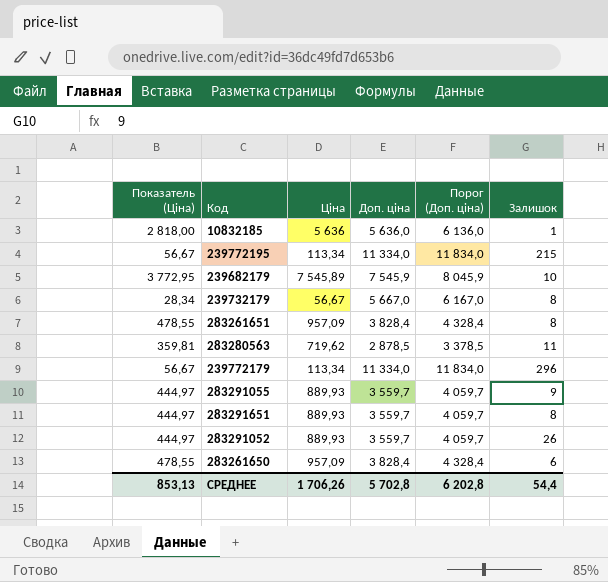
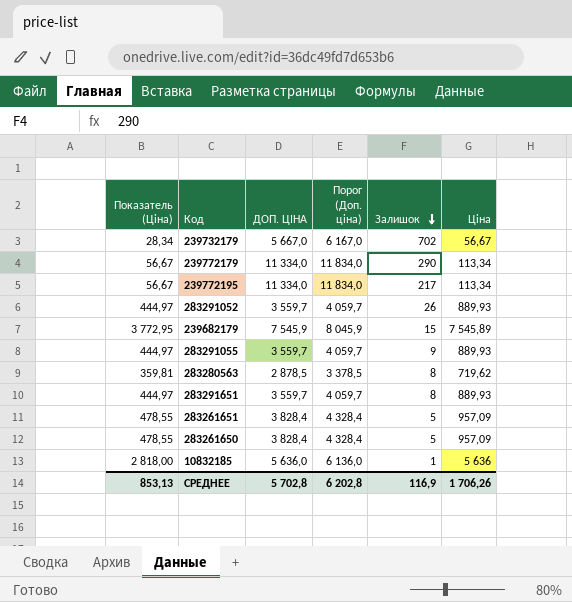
row order: none -> Залишок descending
column name: Доп. ціна -> ДОП. ЦІНА
column Ціна | position: 3 -> 6
239732179 | Залишок: 8 -> 702
239772179 | Залишок: 296 -> 290
239772195 | Залишок: 215 -> 217
239682179 | Залишок: 10 -> 15
283280563 | Залишок: 11 -> 8
283261651 | Залишок: 8 -> 5
283261650 | Залишок: 6 -> 5
СРЕДНЕЕ | Залишок: 54,4 -> 116,9

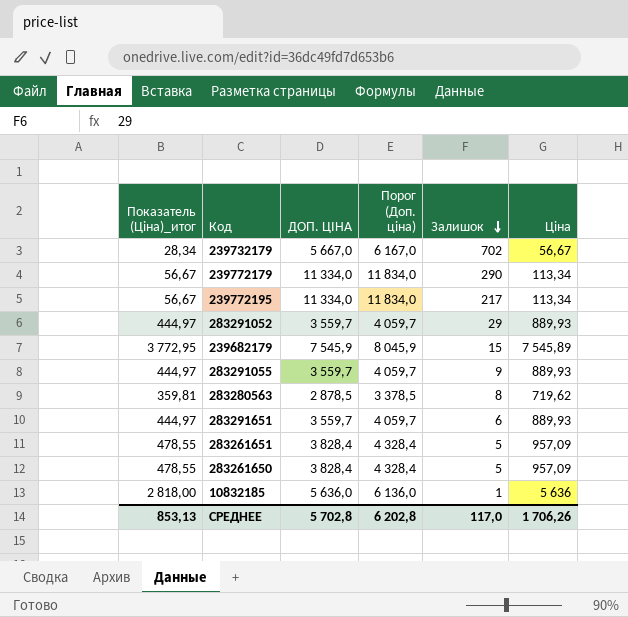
column name: Показатель (Ціна) -> Показатель (Ціна)_итог
283291052 | Залишок: 26 -> 29
283291651 | Залишок: 8 -> 6
СРЕДНЕЕ | Залишок: 116,9 -> 117,0

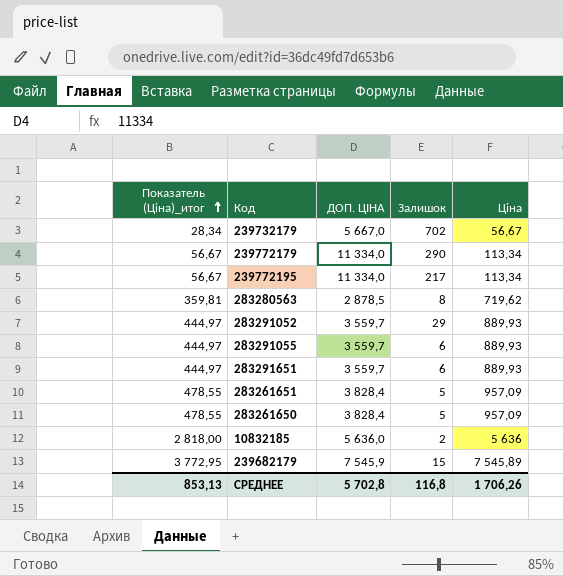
row order: Залишок descending -> Показатель (Ціна)_итог ascending
column Порог (Доп. ціна) | formula: [ДОП. ЦІНА] + 500 -> none
283291055 | Залишок: 9 -> 6
10832185 | Залишок: 1 -> 2
СРЕДНЕЕ | Залишок: 117,0 -> 116,8

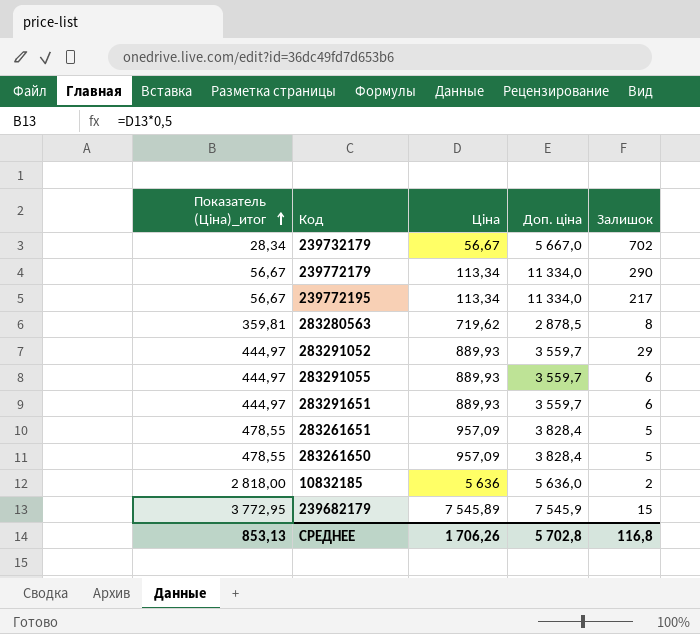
column Ціна | position: 5 -> 3
column name: ДОП. ЦІНА -> Доп. ціна

